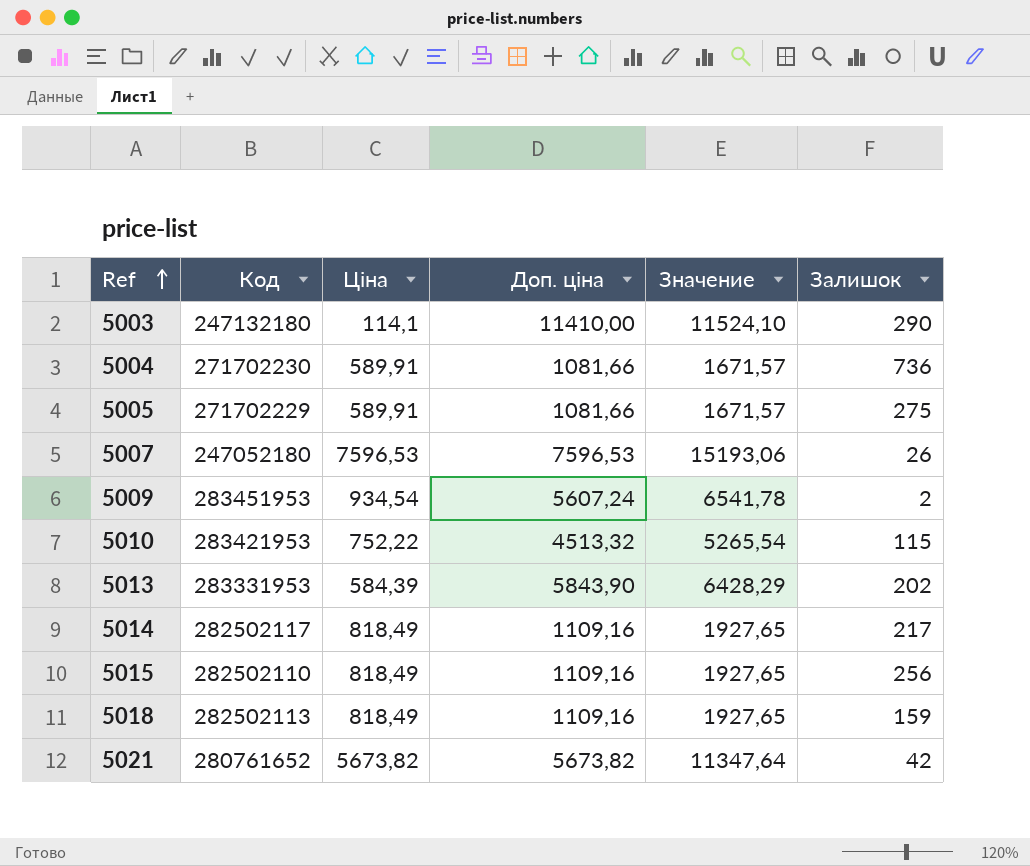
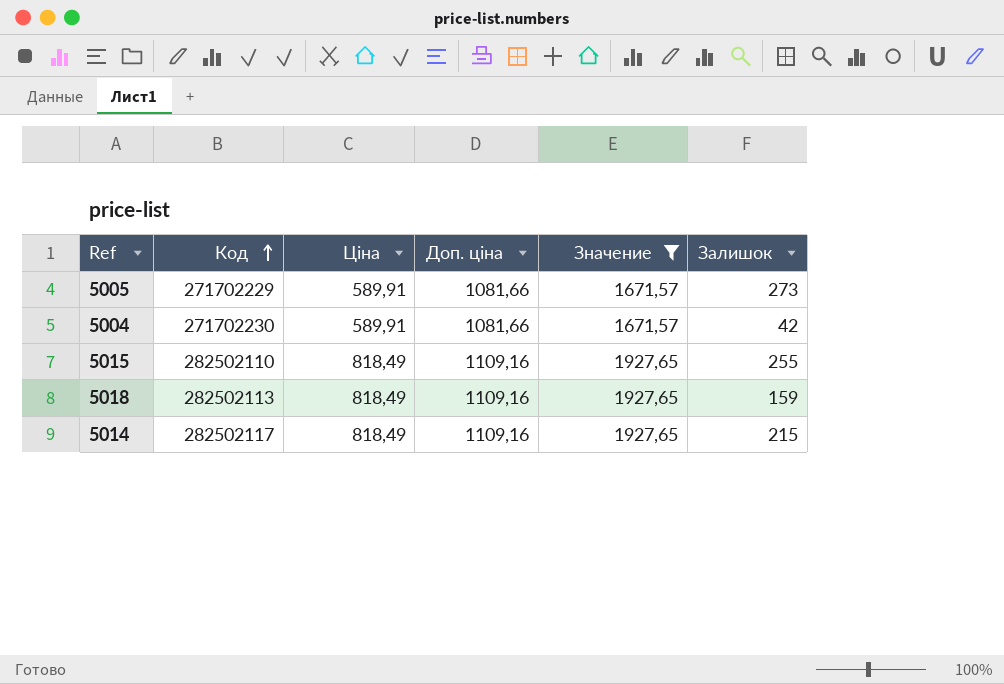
filter: none -> Значение <= 1927,65
row order: Ref ascending -> Код ascending
5005 | Залишок: 275 -> 273
5004 | Залишок: 736 -> 42
5015 | Залишок: 256 -> 255
5014 | Залишок: 217 -> 215

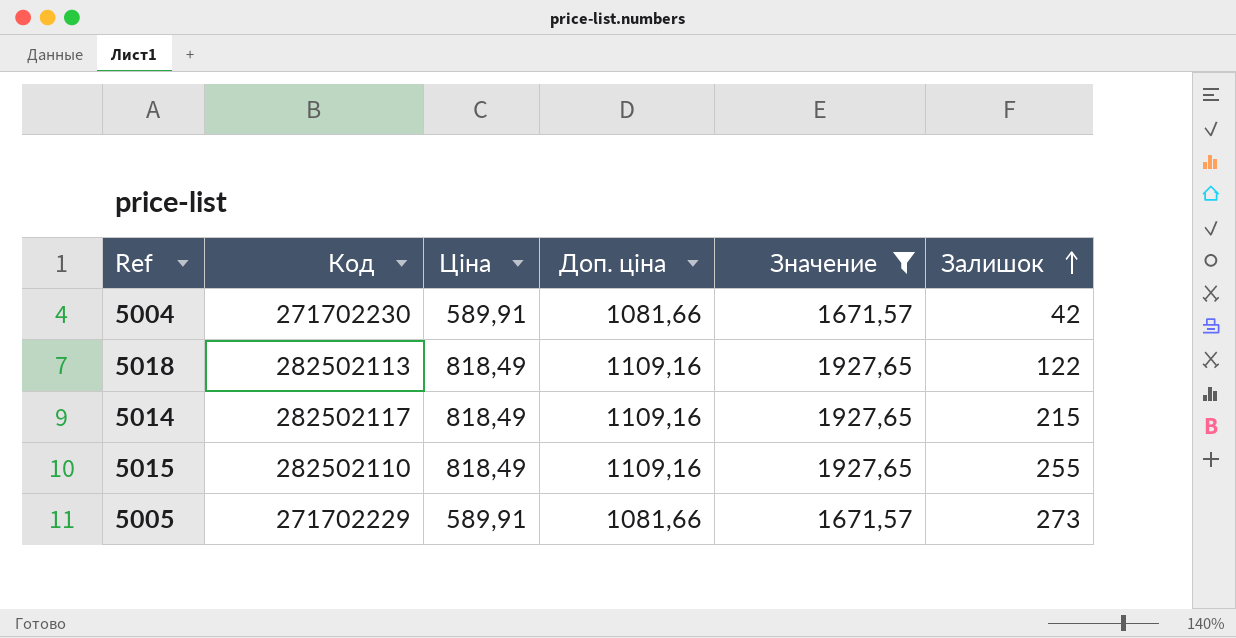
row order: Код ascending -> Залишок ascending
5018 | Залишок: 159 -> 122

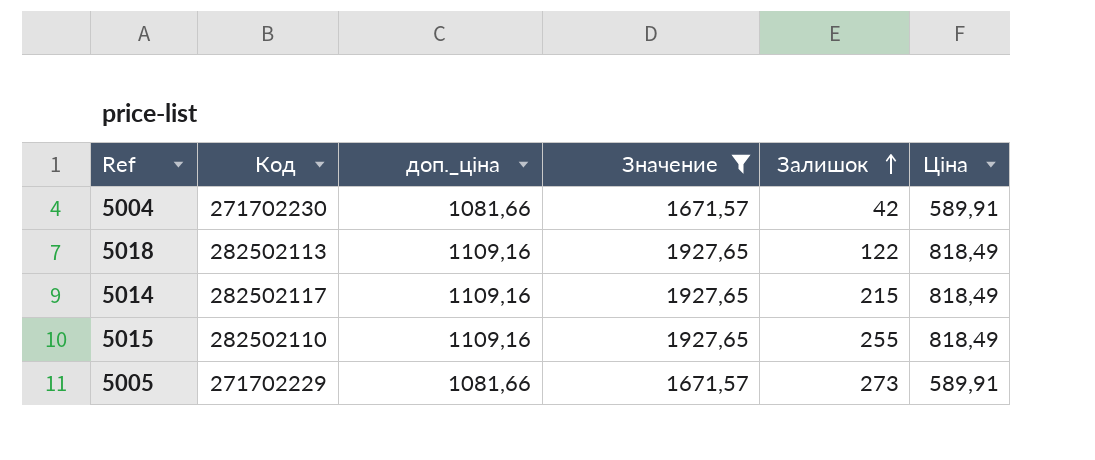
column name: Доп. ціна -> доп._ціна
column Ціна | position: 3 -> 6

